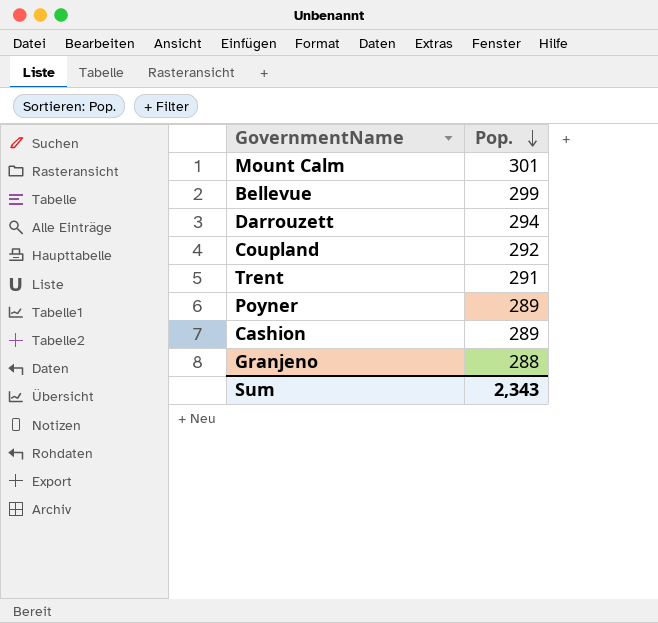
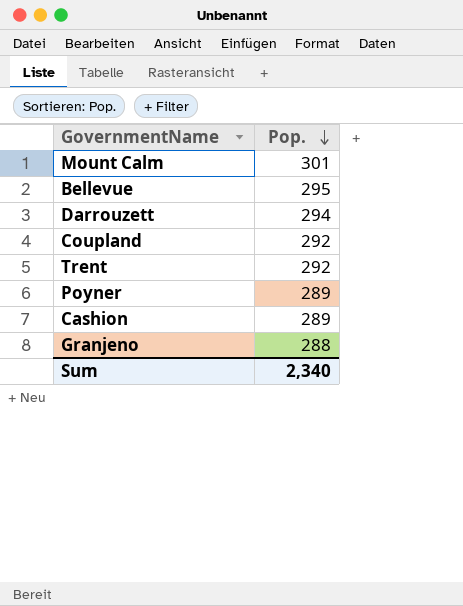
Bellevue | Pop.: 299 -> 295
Trent | Pop.: 291 -> 292
Sum | Pop.: 2,343 -> 2,340

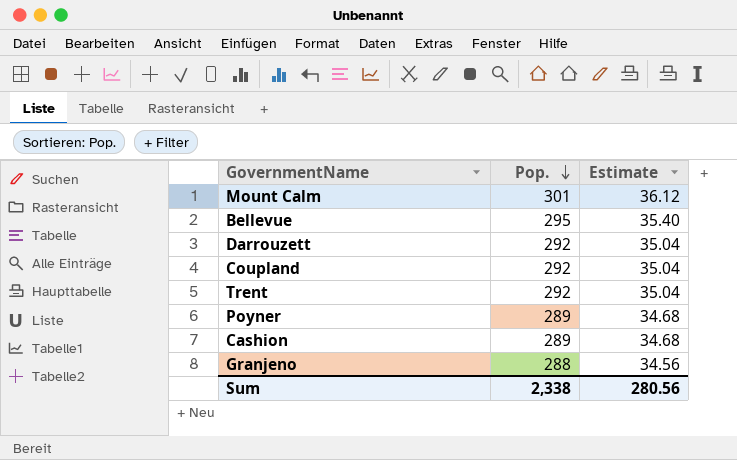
column Estimate | formula: none -> [Pop.] * 0.12
Darrouzett | Pop.: 294 -> 292
Sum | Pop.: 2,340 -> 2,338

